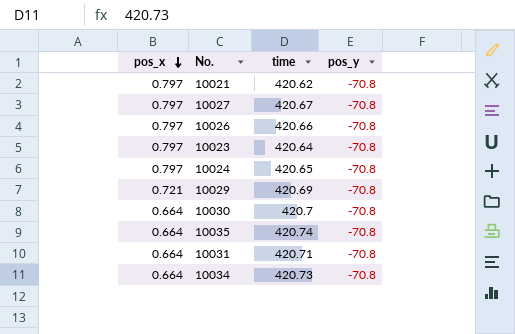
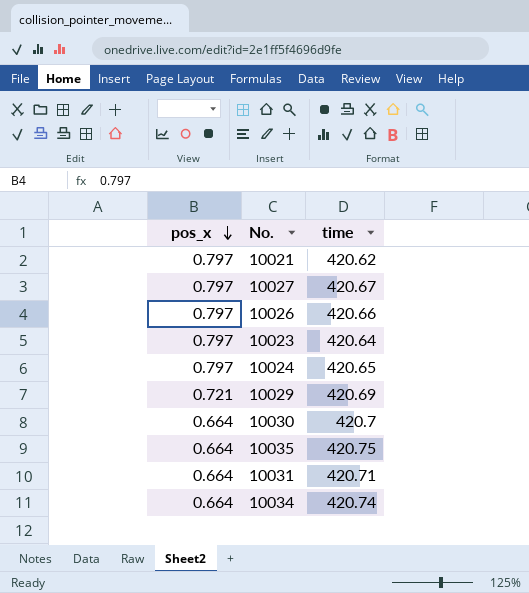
column pos_y | position: 4 -> none
10035 | time: 420.74 -> 420.75
10034 | time: 420.73 -> 420.74

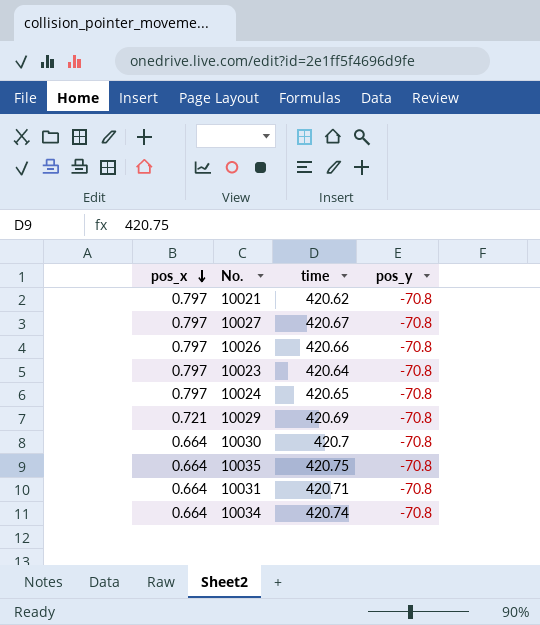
column pos_y | position: none -> 4

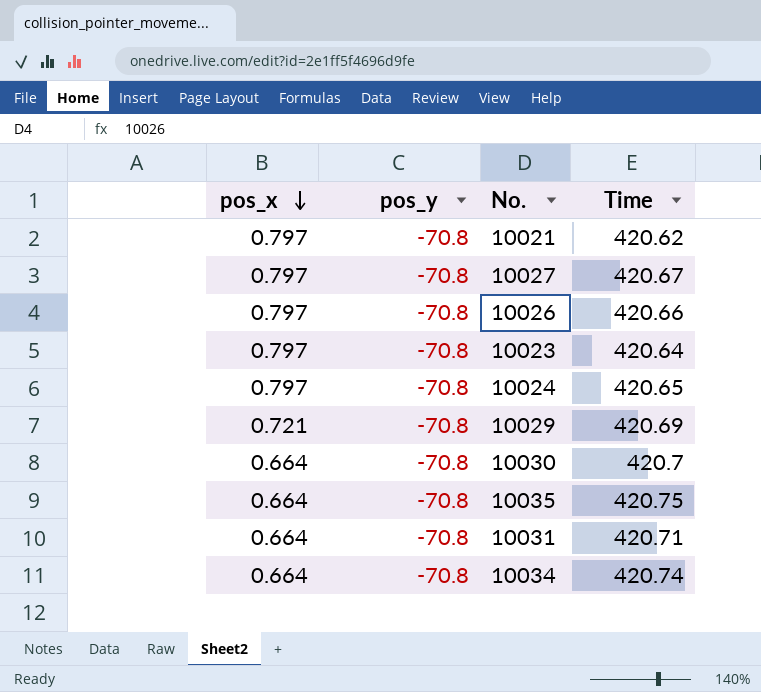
column pos_y | position: 4 -> 2
column name: time -> Time

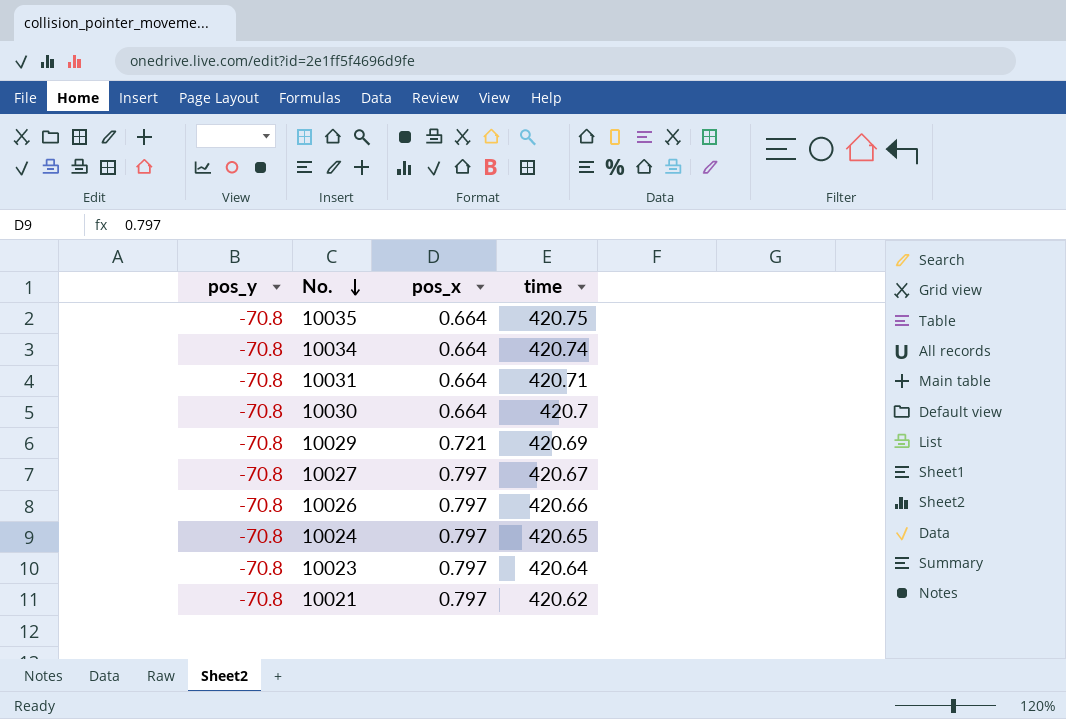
row order: pos_x descending -> No. descending
column pos_x | position: 1 -> 3
column name: Time -> time

